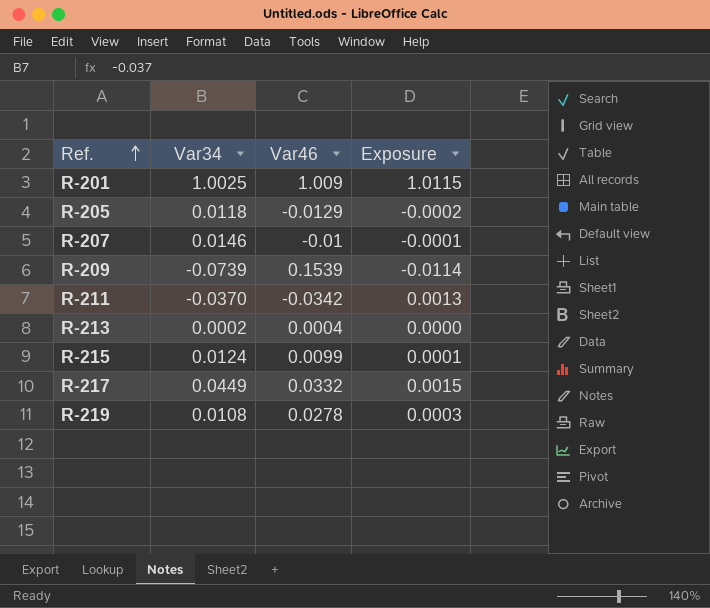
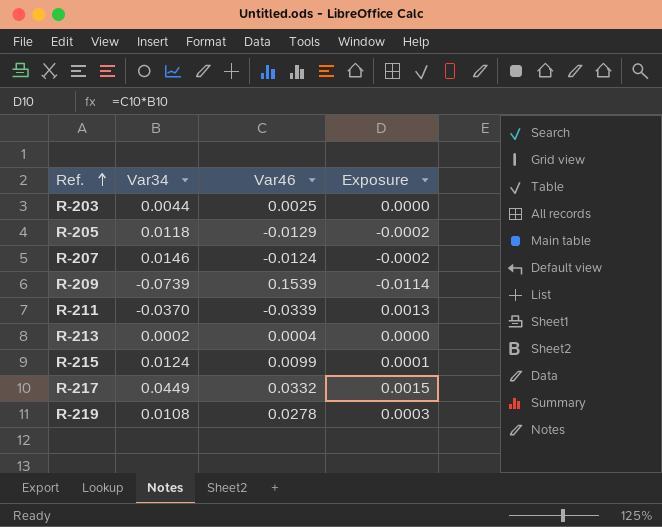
row R-201: 1.0025 | 1.009 | 1.0115 -> none
row R-203: none -> 0.0044 | 0.0025 | 0.0000
R-207 | Var46: -0.01 -> -0.0124
R-207 | Exposure: -0.0001 -> -0.0002
R-211 | Var46: -0.0342 -> -0.0339

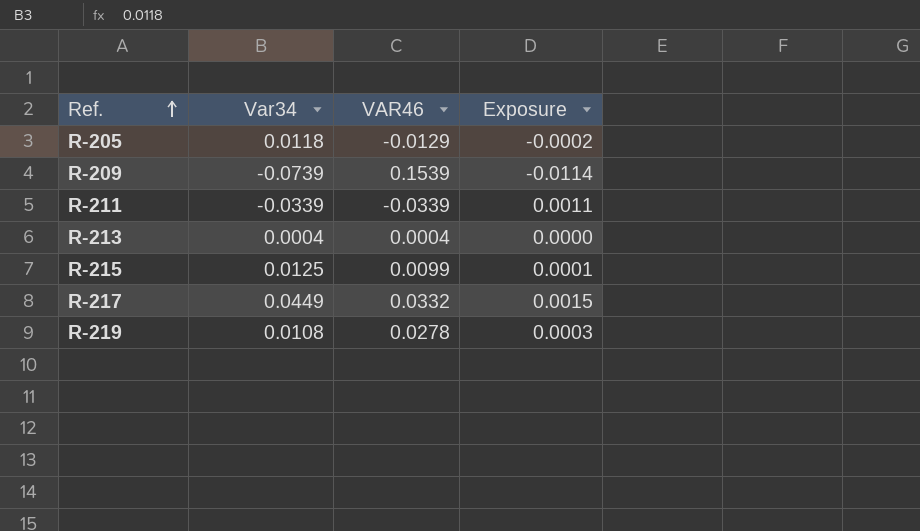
column name: Var46 -> VAR46
row R-203: 0.0044 | 0.0025 | 0.0000 -> none
row R-207: 0.0146 | -0.0124 | -0.0002 -> none
R-211 | Var34: -0.0370 -> -0.0339
R-211 | Exposure: 0.0013 -> 0.0011
R-213 | Var34: 0.0002 -> 0.0004
R-215 | Var34: 0.0124 -> 0.0125

